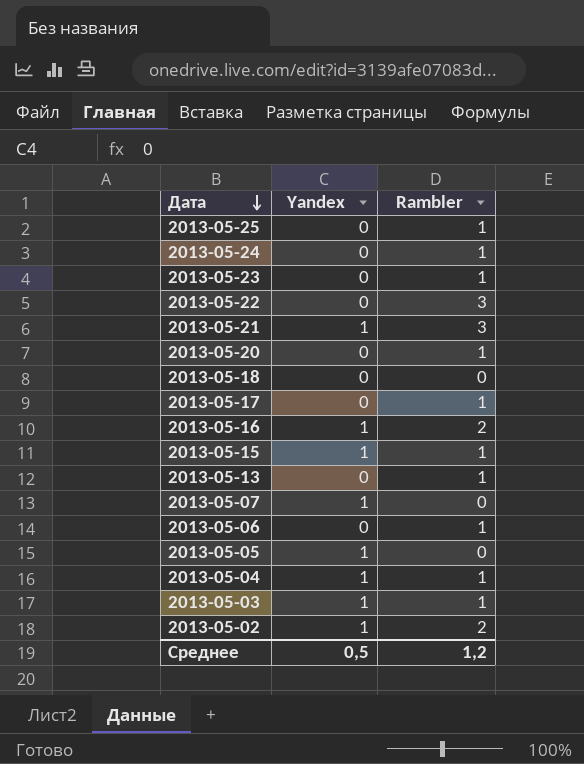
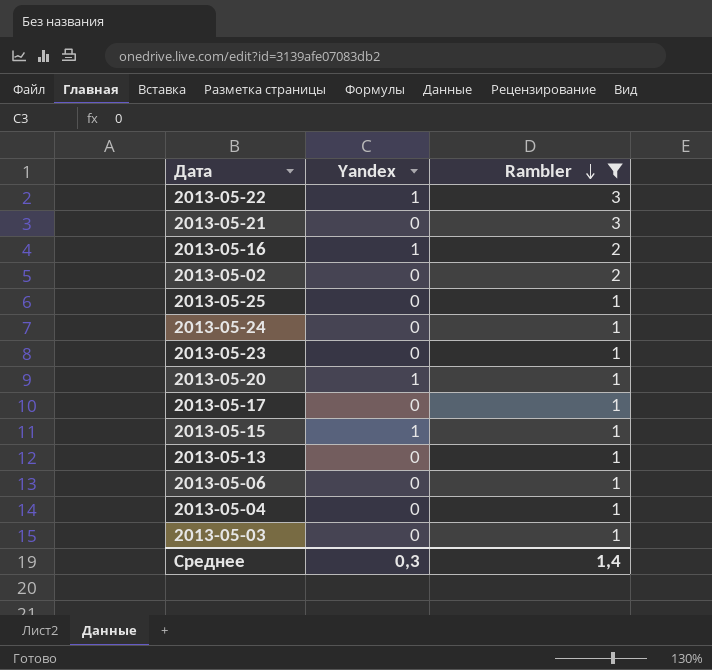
filter: none -> Rambler != 0
row order: Дата descending -> Rambler descending
2013-05-22 | Yandex: 0 -> 1
2013-05-21 | Yandex: 1 -> 0
2013-05-02 | Yandex: 1 -> 0
2013-05-20 | Yandex: 0 -> 1
2013-05-04 | Yandex: 1 -> 0
2013-05-03 | Yandex: 1 -> 0
Среднее | Yandex: 0,5 -> 0,3
Среднее | Rambler: 1,2 -> 1,4

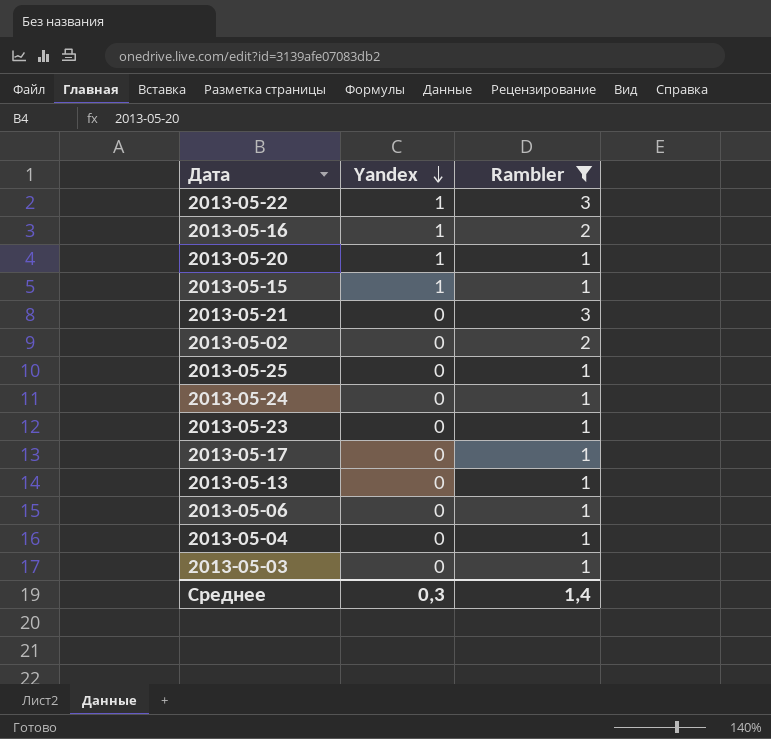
row order: Rambler descending -> Yandex descending

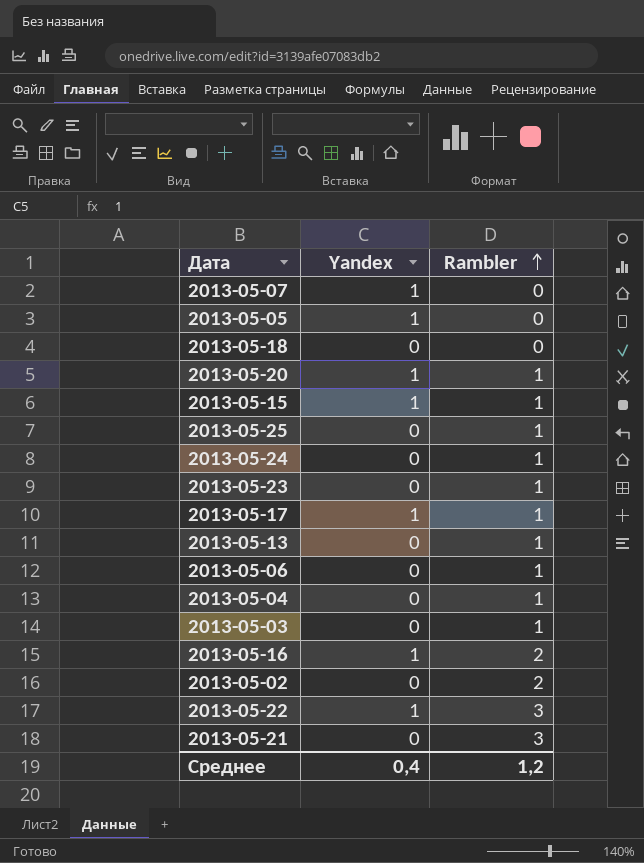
filter: Rambler != 0 -> none
row order: Yandex descending -> Rambler ascending
2013-05-17 | Yandex: 0 -> 1
Среднее | Yandex: 0,3 -> 0,4
Среднее | Rambler: 1,4 -> 1,2

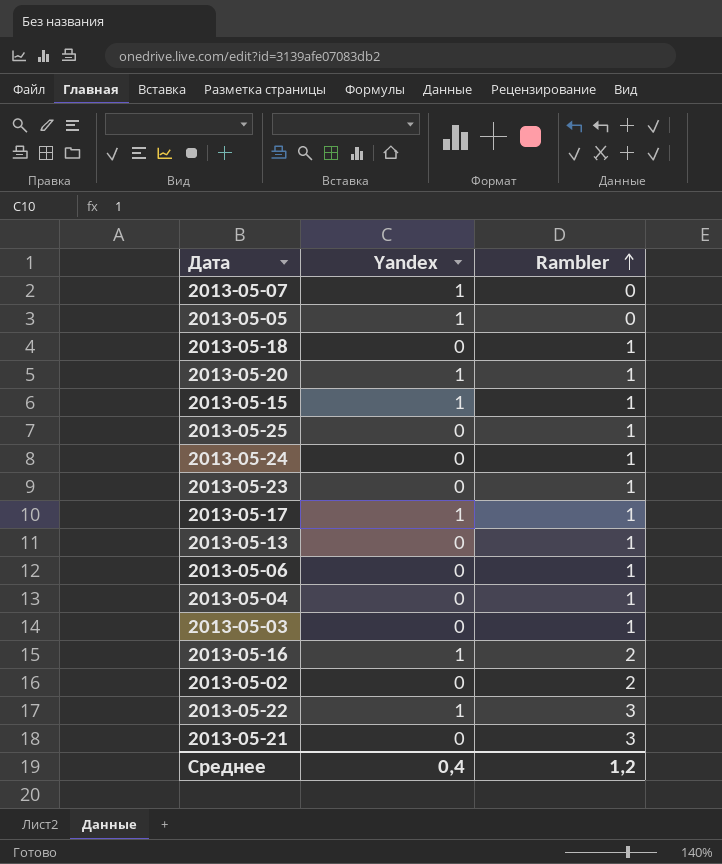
2013-05-18 | Rambler: 0 -> 1

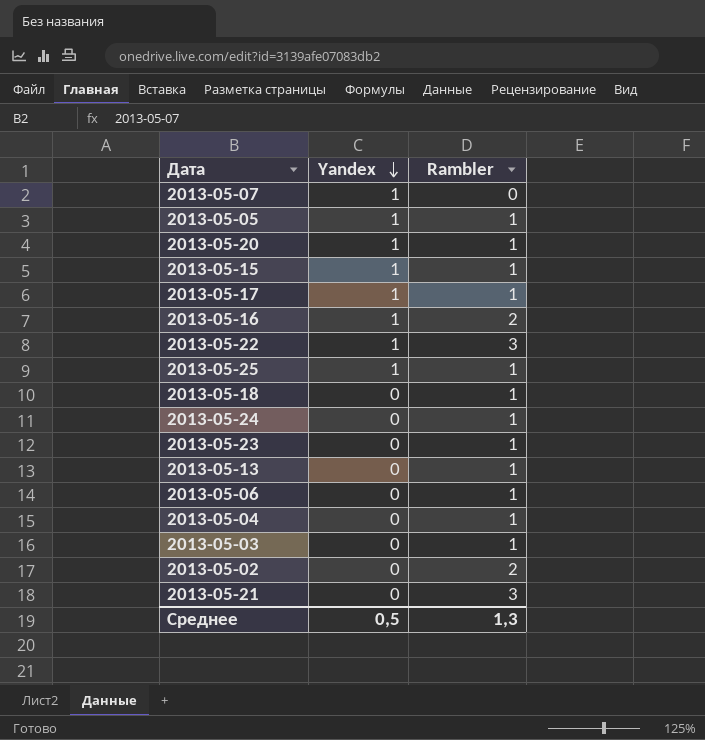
row order: Rambler ascending -> Yandex descending
2013-05-05 | Rambler: 0 -> 1
2013-05-25 | Yandex: 0 -> 1
Среднее | Yandex: 0,4 -> 0,5
Среднее | Rambler: 1,2 -> 1,3

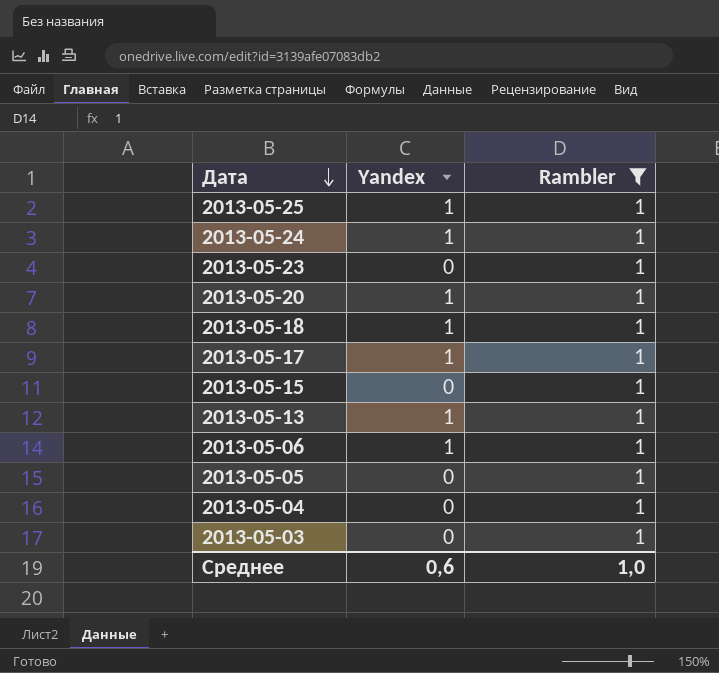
filter: none -> Rambler = 1
row order: Yandex descending -> Дата descending
2013-05-24 | Yandex: 0 -> 1
2013-05-18 | Yandex: 0 -> 1
2013-05-15 | Yandex: 1 -> 0
2013-05-13 | Yandex: 0 -> 1
2013-05-06 | Yandex: 0 -> 1
2013-05-05 | Yandex: 1 -> 0
Среднее | Yandex: 0,5 -> 0,6
Среднее | Rambler: 1,3 -> 1,0

